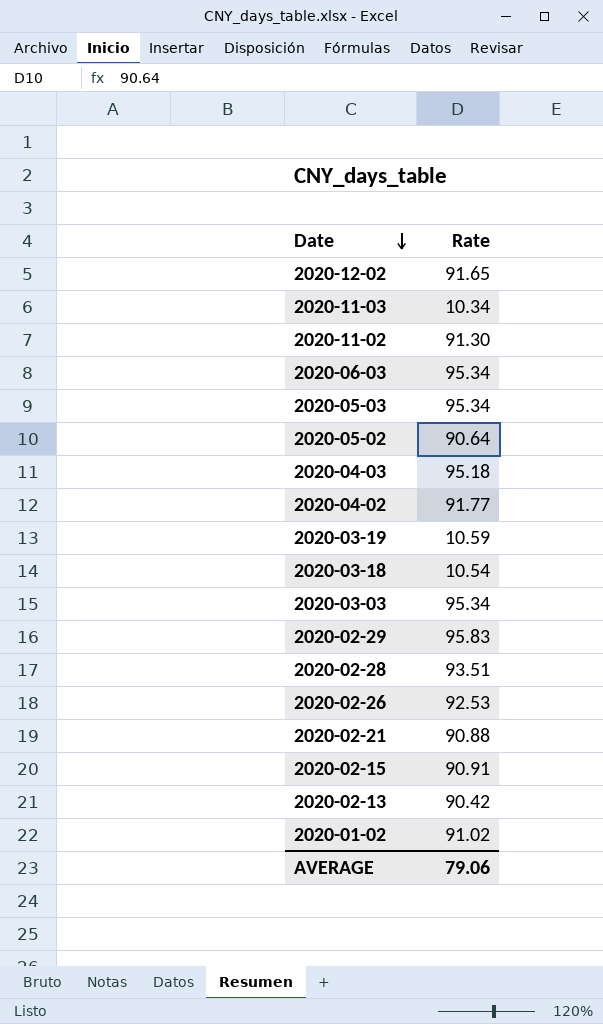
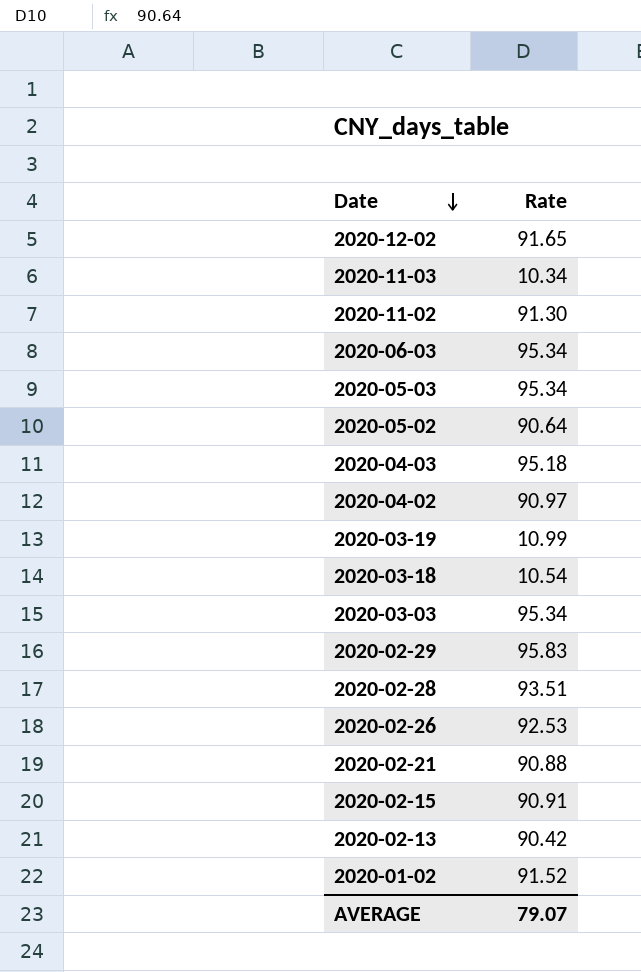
2020-04-02 | Rate: 91.77 -> 90.97
2020-03-19 | Rate: 10.59 -> 10.99
2020-01-02 | Rate: 91.02 -> 91.52
AVERAGE | Rate: 79.06 -> 79.07

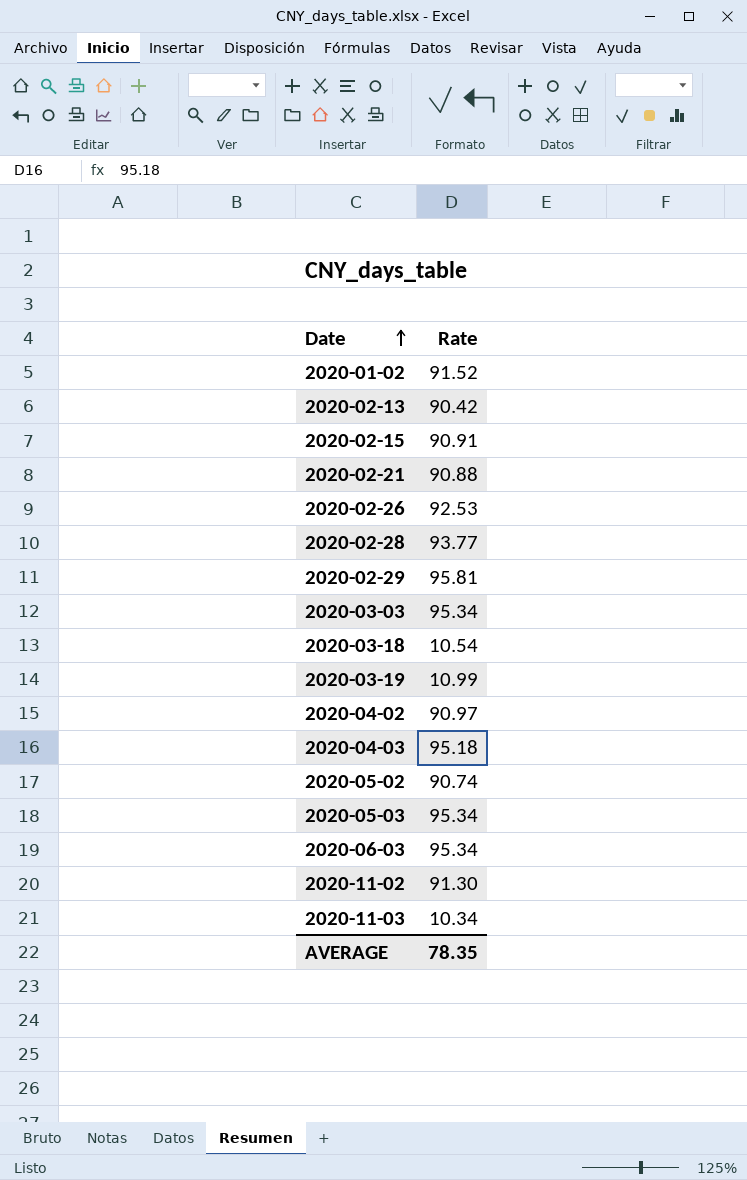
row order: Date descending -> Date ascending
row 2020-12-02: 91.65 -> none
2020-02-28 | Rate: 93.51 -> 93.77
2020-02-29 | Rate: 95.83 -> 95.81
2020-05-02 | Rate: 90.64 -> 90.74
AVERAGE | Rate: 79.07 -> 78.35

